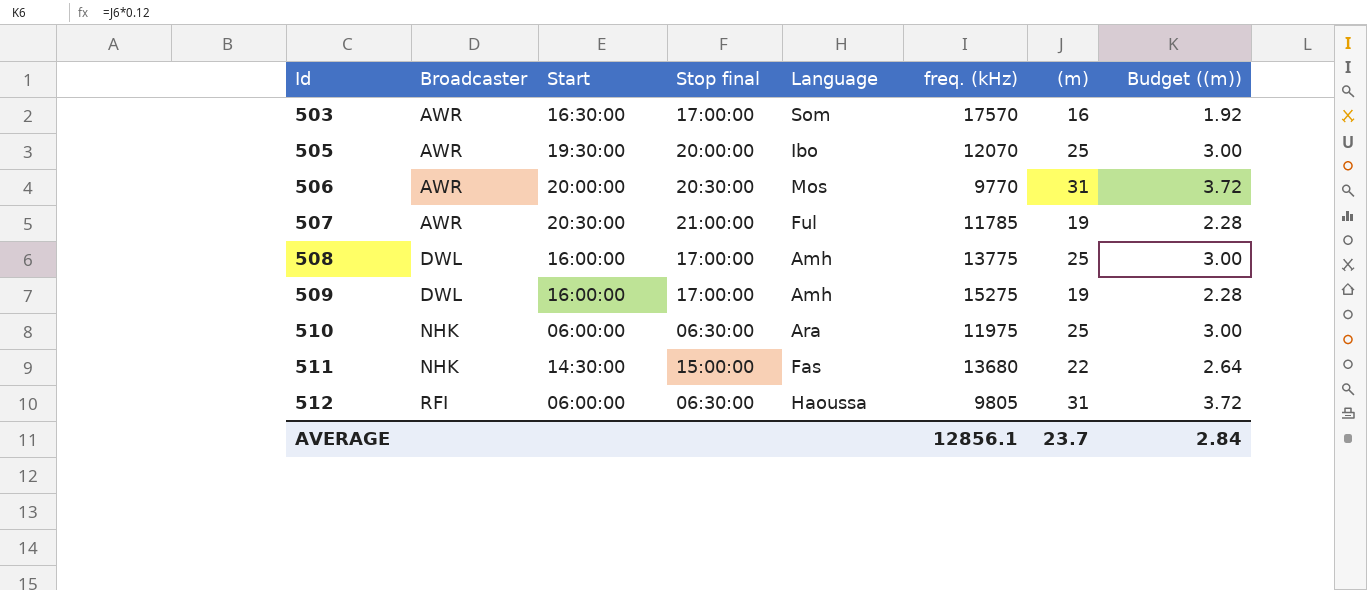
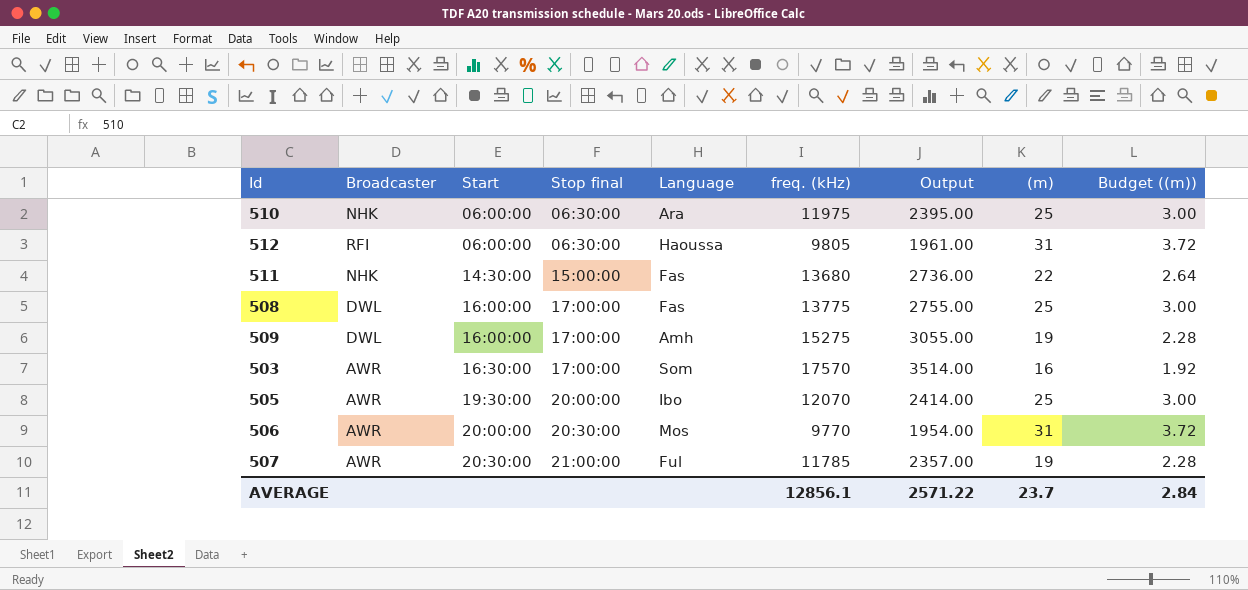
row order: Id ascending -> Start ascending
column Output | formula: none -> [freq. (kHz)] * 0.2
508 | Language: Amh -> Fas

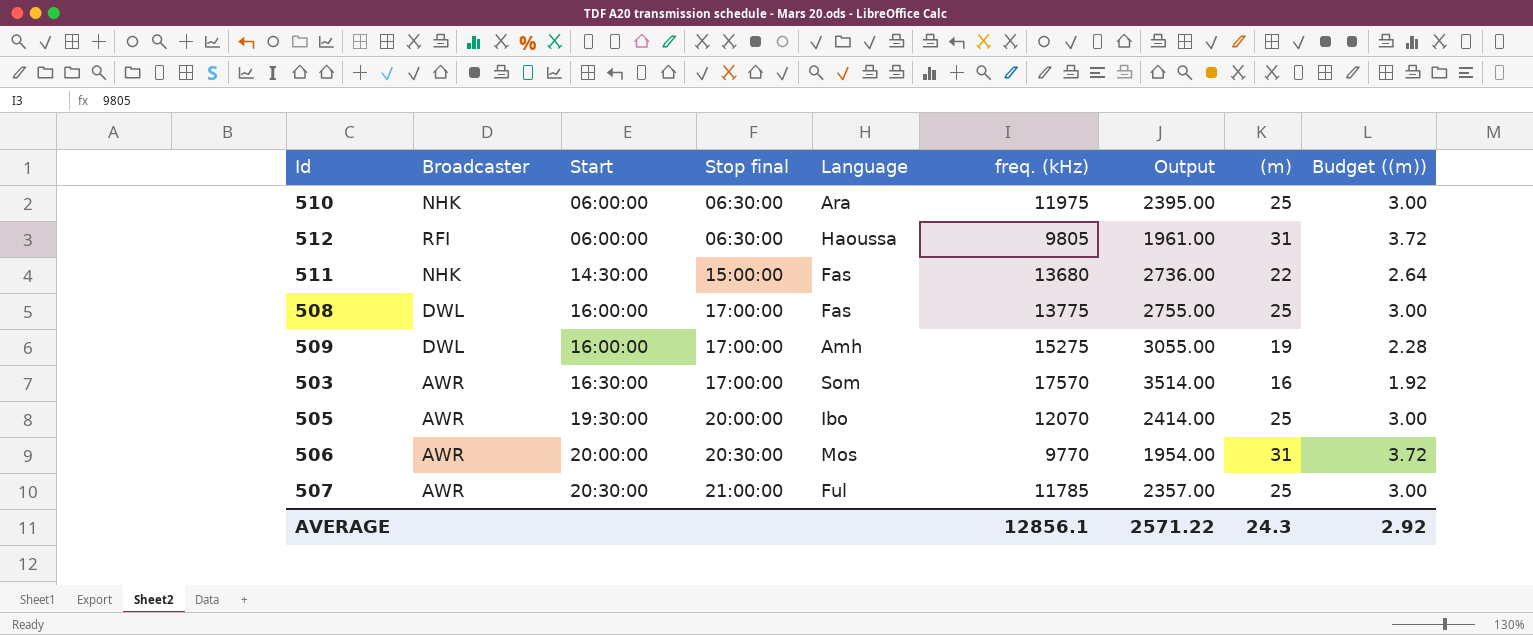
507 | (m): 19 -> 25
507 | Budget ((m)): 2.28 -> 3.00
AVERAGE | (m): 23.7 -> 24.3
AVERAGE | Budget ((m)): 2.84 -> 2.92

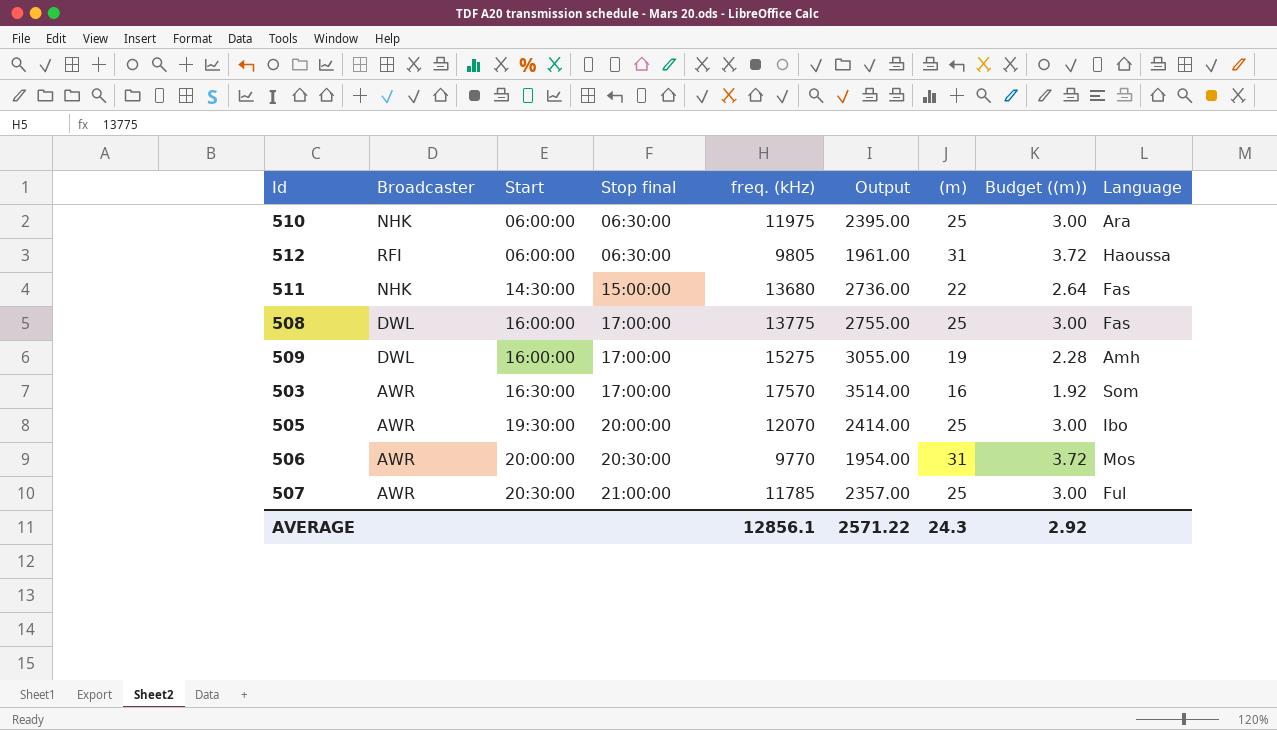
column Language | position: 5 -> 9

